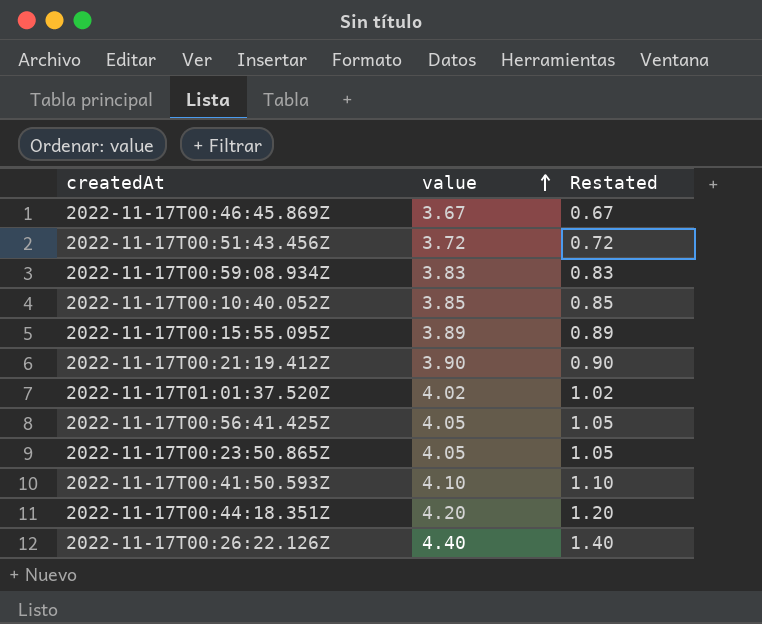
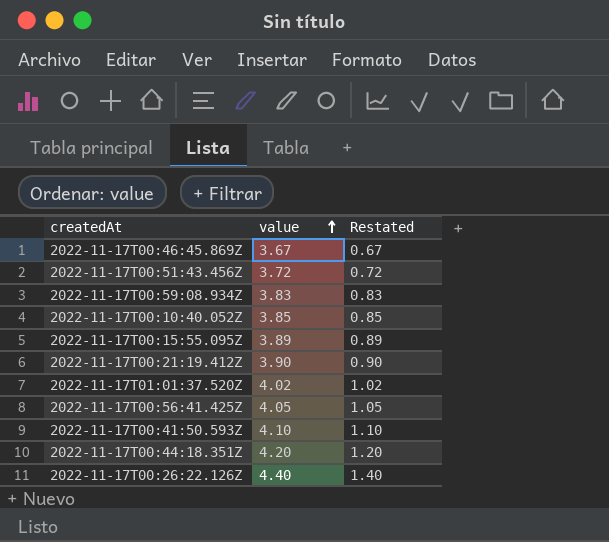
row 2022-11-17T00:23:50.865Z: 4.05 | 1.05 -> none

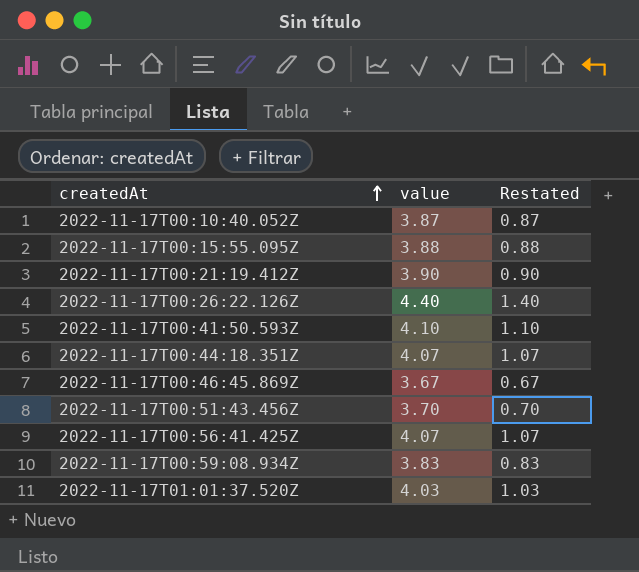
row order: value ascending -> createdAt ascending
2022-11-17T00:10:40.052Z | value: 3.85 -> 3.87
2022-11-17T00:10:40.052Z | Restated: 0.85 -> 0.87
2022-11-17T00:15:55.095Z | value: 3.89 -> 3.88
2022-11-17T00:15:55.095Z | Restated: 0.89 -> 0.88
2022-11-17T00:44:18.351Z | value: 4.20 -> 4.07
2022-11-17T00:44:18.351Z | Restated: 1.20 -> 1.07
2022-11-17T00:51:43.456Z | value: 3.72 -> 3.70
2022-11-17T00:51:43.456Z | Restated: 0.72 -> 0.70
2022-11-17T00:56:41.425Z | value: 4.05 -> 4.07
2022-11-17T00:56:41.425Z | Restated: 1.05 -> 1.07
2022-11-17T01:01:37.520Z | value: 4.02 -> 4.03
2022-11-17T01:01:37.520Z | Restated: 1.02 -> 1.03

